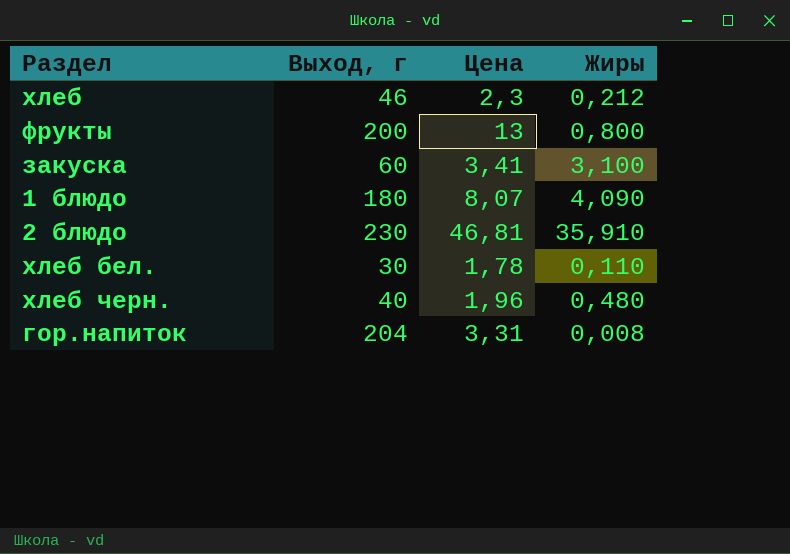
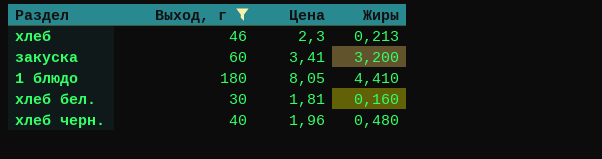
filter: none -> Выход, г <= 180
хлеб | Жиры: 0,212 -> 0,213
закуска | Жиры: 3,100 -> 3,200
1 блюдо | Цена: 8,07 -> 8,05
1 блюдо | Жиры: 4,090 -> 4,410
хлеб бел. | Цена: 1,78 -> 1,81
хлеб бел. | Жиры: 0,110 -> 0,160

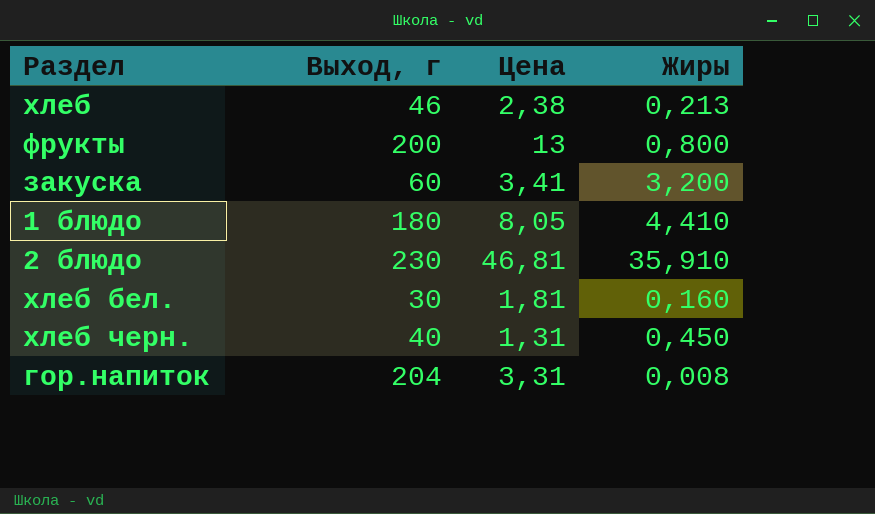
filter: Выход, г <= 180 -> none
хлеб | Цена: 2,3 -> 2,38
хлеб черн. | Цена: 1,96 -> 1,31
хлеб черн. | Жиры: 0,480 -> 0,450

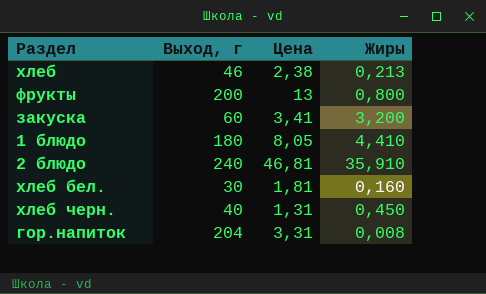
2 блюдо | Выход, г: 230 -> 240

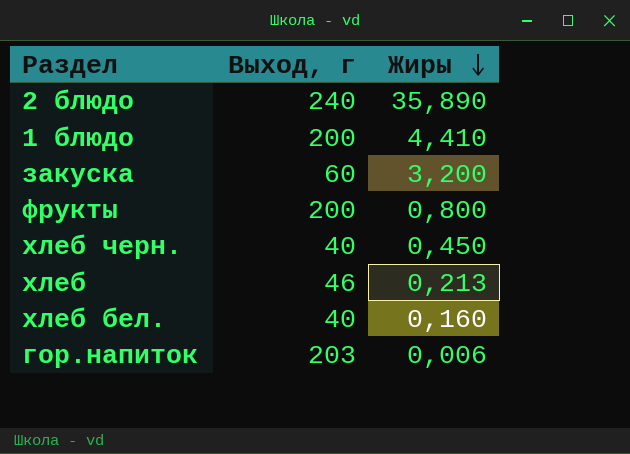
row order: none -> Жиры descending
column Цена | position: 3 -> none
2 блюдо | Жиры: 35,910 -> 35,890
1 блюдо | Выход, г: 180 -> 200
хлеб бел. | Выход, г: 30 -> 40
гор.напиток | Выход, г: 204 -> 203
гор.напиток | Жиры: 0,008 -> 0,006

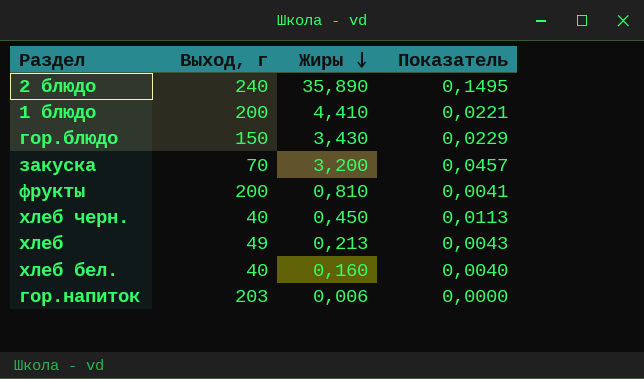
column Показатель | formula: none -> [Жиры] / [Выход, г]
row гор.блюдо: none -> 150 | 3,430 | 0,0229
закуска | Выход, г: 60 -> 70
фрукты | Жиры: 0,800 -> 0,810
хлеб | Выход, г: 46 -> 49

